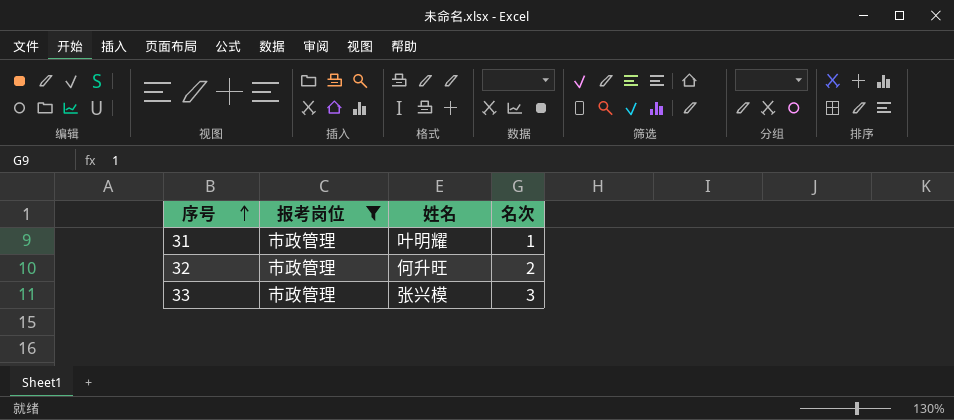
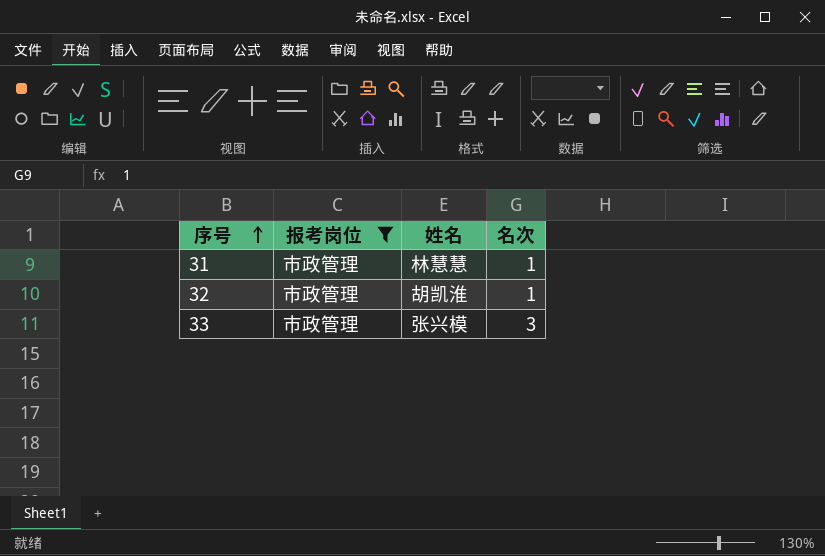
31 | 姓名: 叶明耀 -> 林慧慧
32 | 姓名: 何升旺 -> 胡凯淮
32 | 名次: 2 -> 1

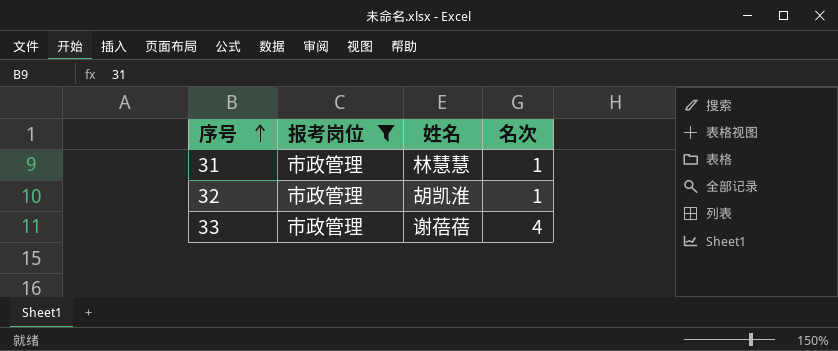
33 | 姓名: 张兴模 -> 谢蓓蓓
33 | 名次: 3 -> 4

